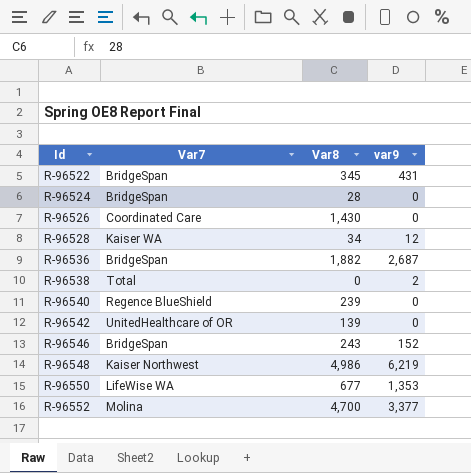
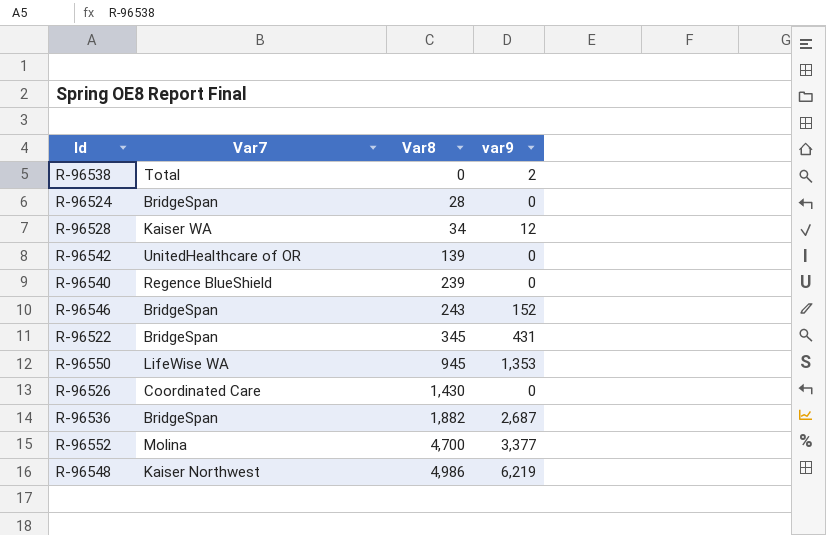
row order: Id ascending -> Var8 ascending
R-96550 | Var8: 677 -> 945

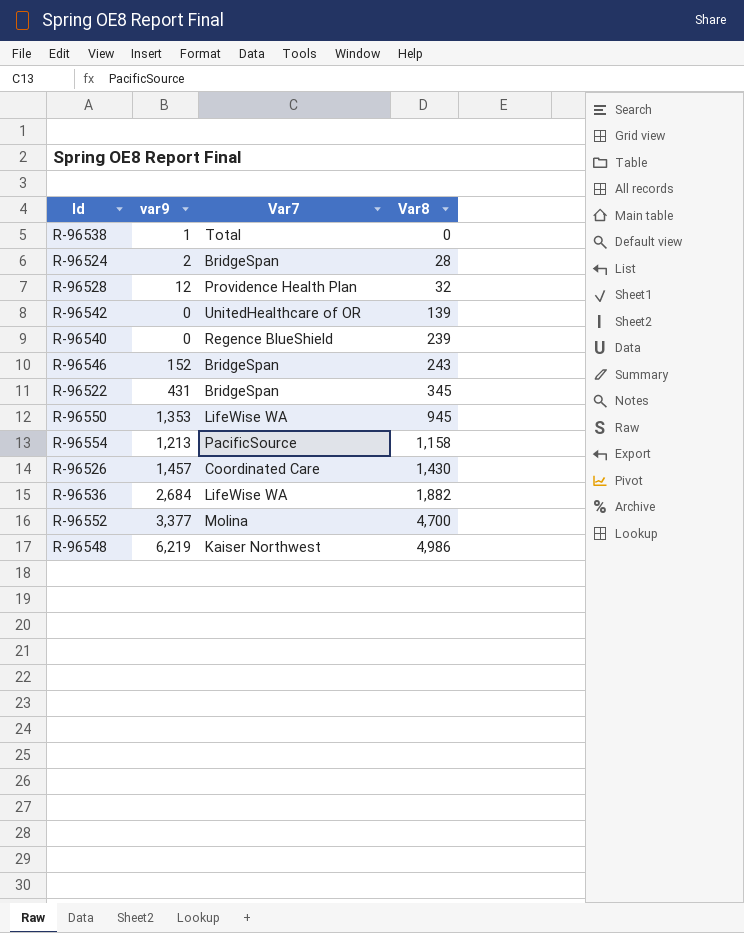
column var9 | position: 4 -> 2
R-96538 | var9: 2 -> 1
R-96524 | var9: 0 -> 2
R-96528 | Var7: Kaiser WA -> Providence Health Plan
R-96528 | Var8: 34 -> 32
row R-96554: none -> 1,213 | PacificSource | 1,158
R-96526 | var9: 0 -> 1,457
R-96536 | var9: 2,687 -> 2,684
R-96536 | Var7: BridgeSpan -> LifeWise WA

